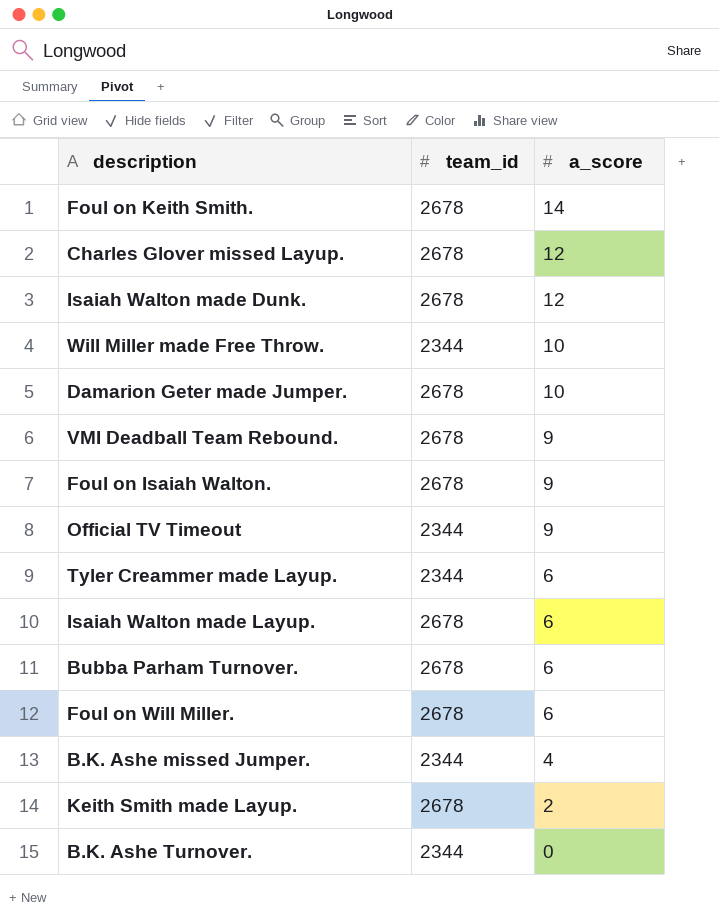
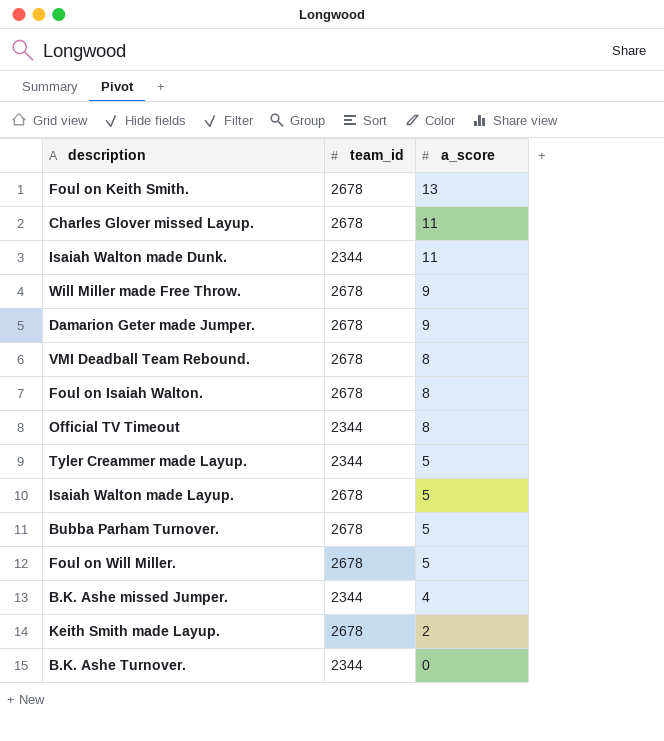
Foul on Keith Smith. | a_score: 14 -> 13
Charles Glover missed Layup. | a_score: 12 -> 11
Isaiah Walton made Dunk. | team_id: 2678 -> 2344
Isaiah Walton made Dunk. | a_score: 12 -> 11
Will Miller made Free Throw. | team_id: 2344 -> 2678
Will Miller made Free Throw. | a_score: 10 -> 9
Damarion Geter made Jumper. | a_score: 10 -> 9
VMI Deadball Team Rebound. | a_score: 9 -> 8
Foul on Isaiah Walton. | a_score: 9 -> 8
Official TV Timeout | a_score: 9 -> 8
Tyler Creammer made Layup. | a_score: 6 -> 5
Isaiah Walton made Layup. | a_score: 6 -> 5
Bubba Parham Turnover. | a_score: 6 -> 5
Foul on Will Miller. | a_score: 6 -> 5

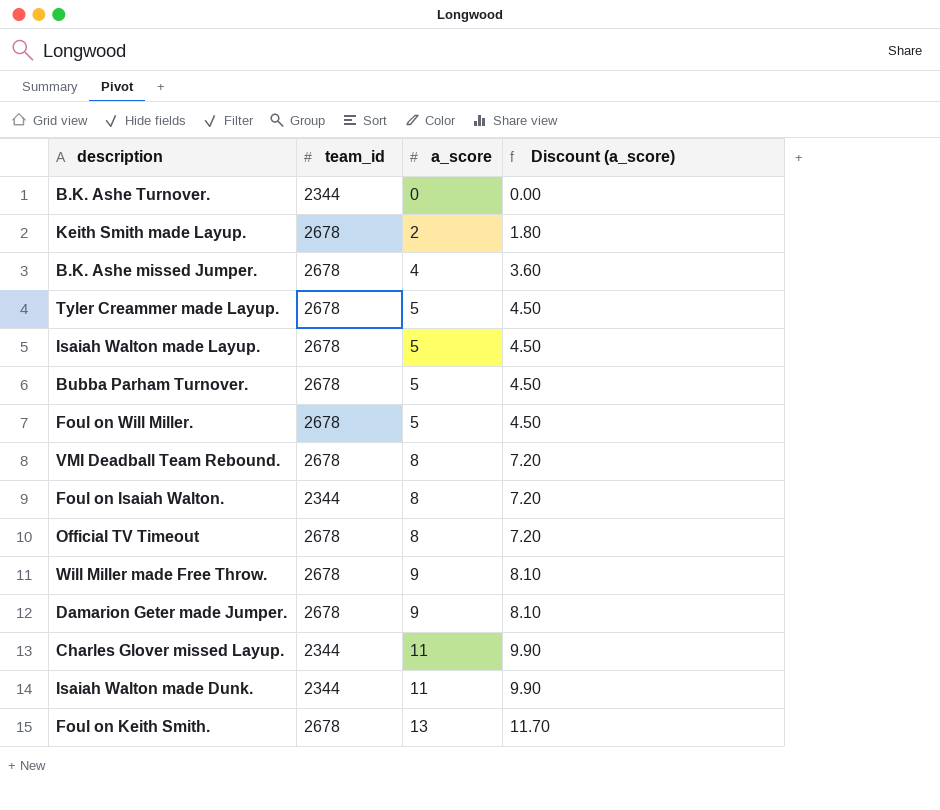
row order: a_score descending -> a_score ascending
column Discount (a_score) | formula: none -> [a_score] * 0.9
B.K. Ashe missed Jumper. | team_id: 2344 -> 2678
Tyler Creammer made Layup. | team_id: 2344 -> 2678
Foul on Isaiah Walton. | team_id: 2678 -> 2344
Official TV Timeout | team_id: 2344 -> 2678
Charles Glover missed Layup. | team_id: 2678 -> 2344

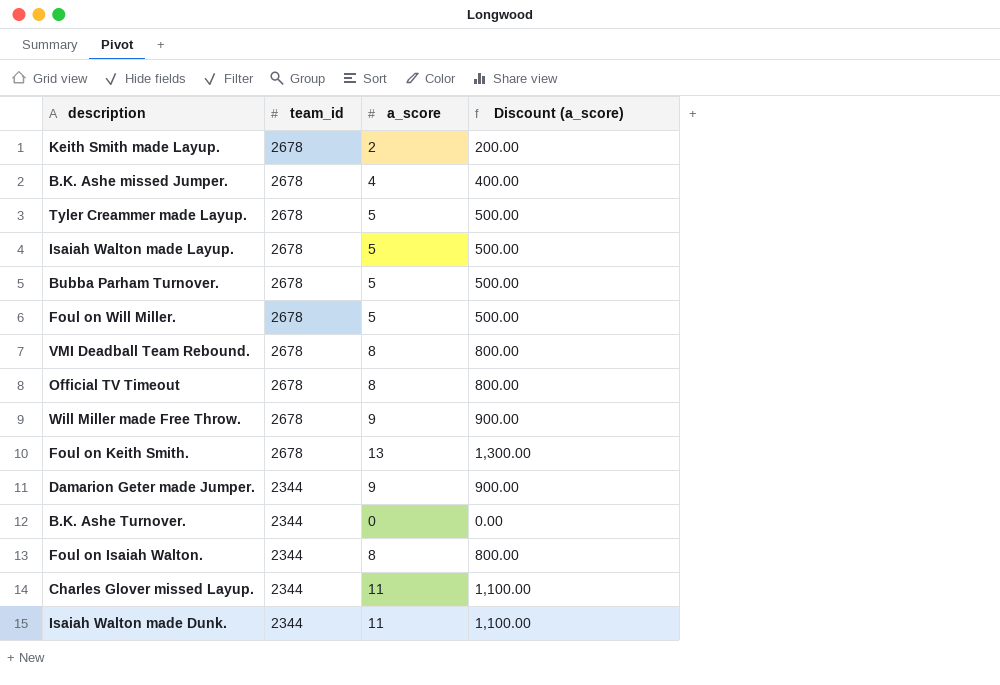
row order: a_score ascending -> team_id descending
column Discount (a_score) | formula: [a_score] * 0.9 -> [a_score] * 100
Damarion Geter made Jumper. | team_id: 2678 -> 2344

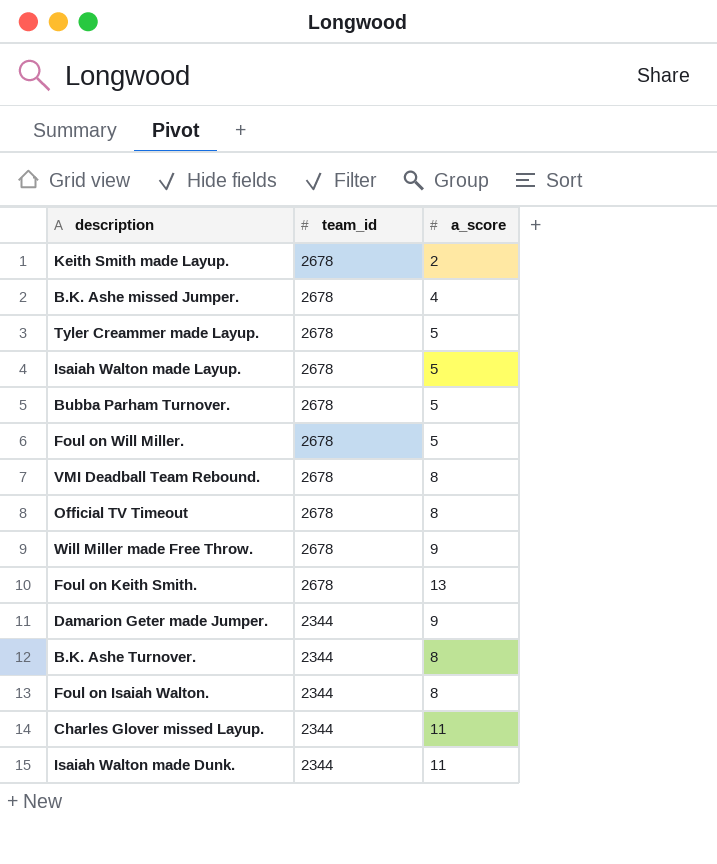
column Discount (a_score) | formula: [a_score] * 100 -> none
B.K. Ashe Turnover. | a_score: 0 -> 8

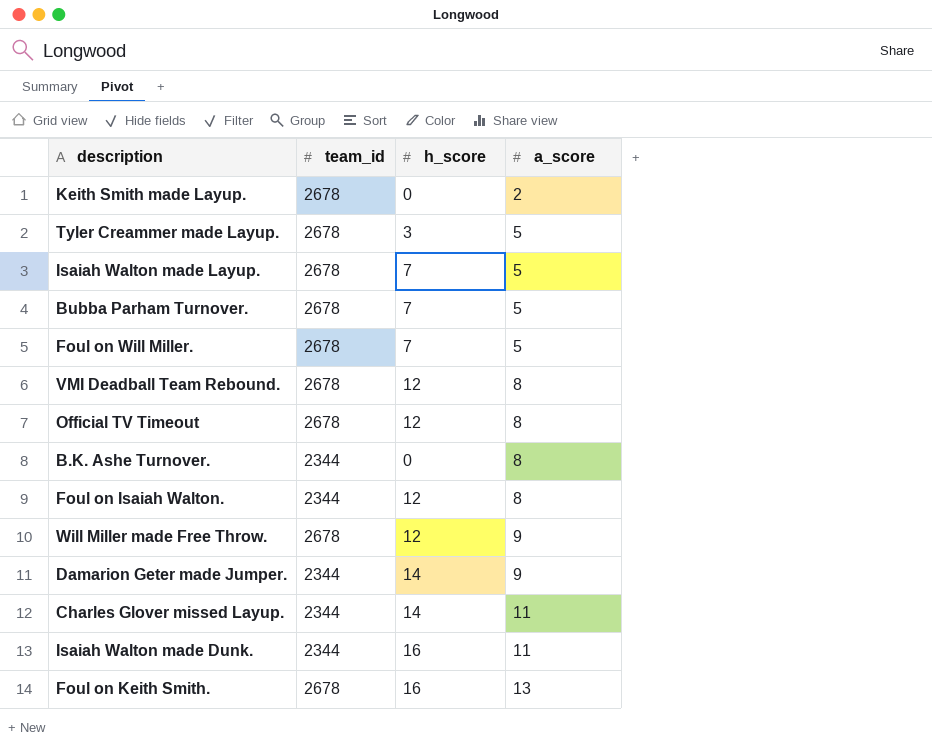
row order: team_id descending -> a_score ascending
column h_score | position: none -> 3
row B.K. Ashe missed Jumper.: 2678 | 4 -> none

